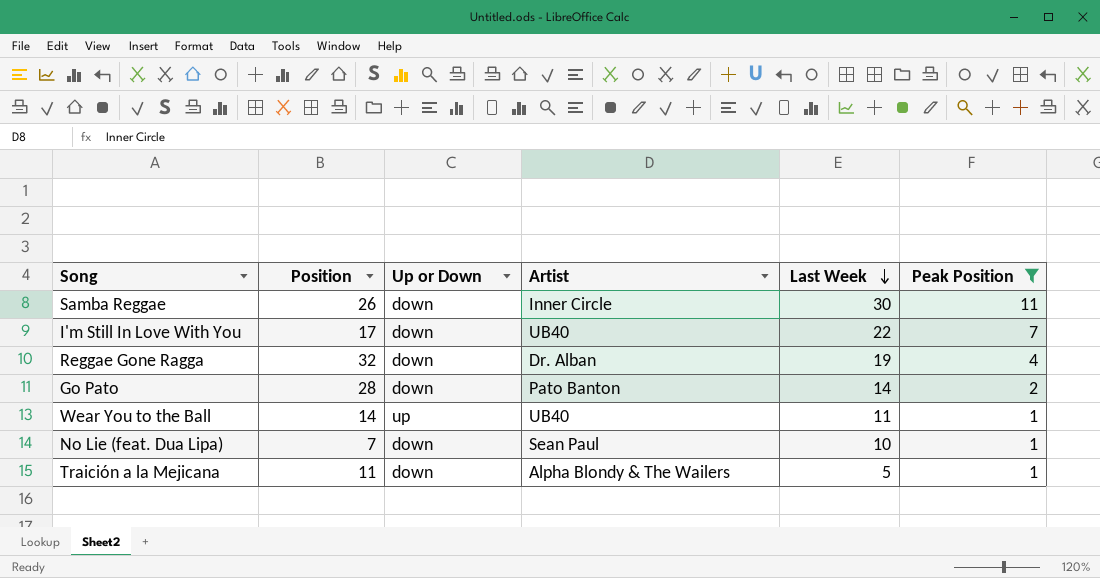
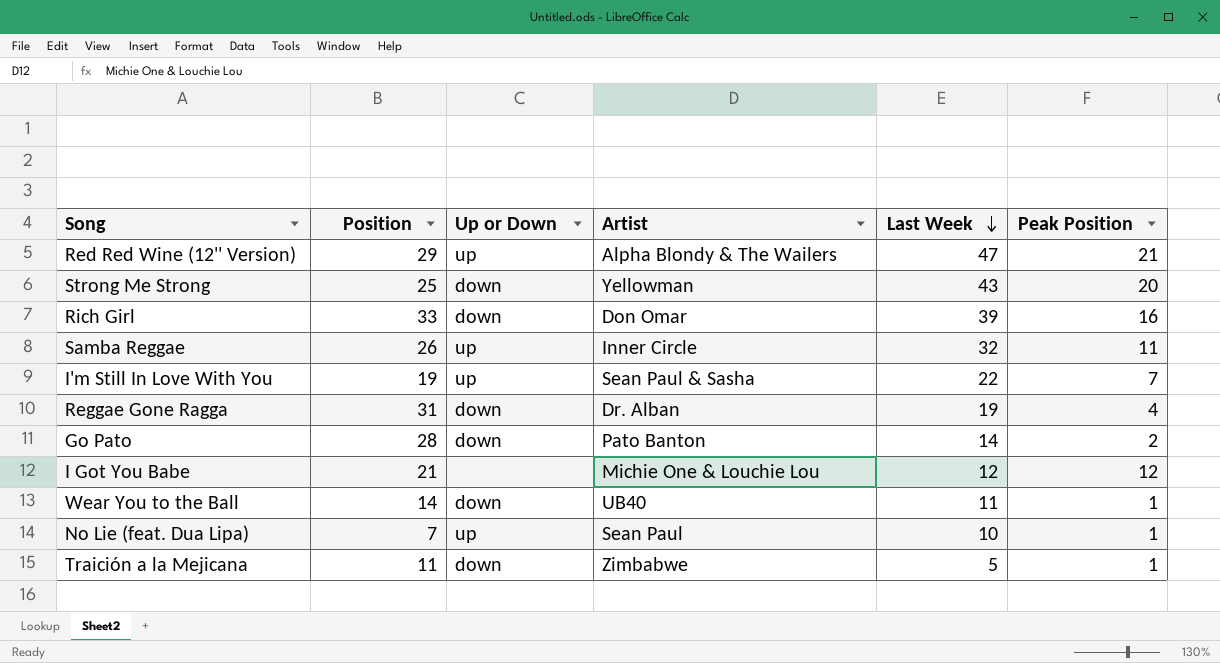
filter: Peak Position <= 11 -> none
Samba Reggae | Up or Down: down -> up
Samba Reggae | Last Week: 30 -> 32
I'm Still In Love With You | Position: 17 -> 19
I'm Still In Love With You | Up or Down: down -> up
I'm Still In Love With You | Artist: UB40 -> Sean Paul & Sasha
Reggae Gone Ragga | Position: 32 -> 31
Wear You to the Ball | Up or Down: up -> down
No Lie (feat. Dua Lipa) | Up or Down: down -> up
Traición a la Mejicana | Artist: Alpha Blondy & The Wailers -> Zimbabwe

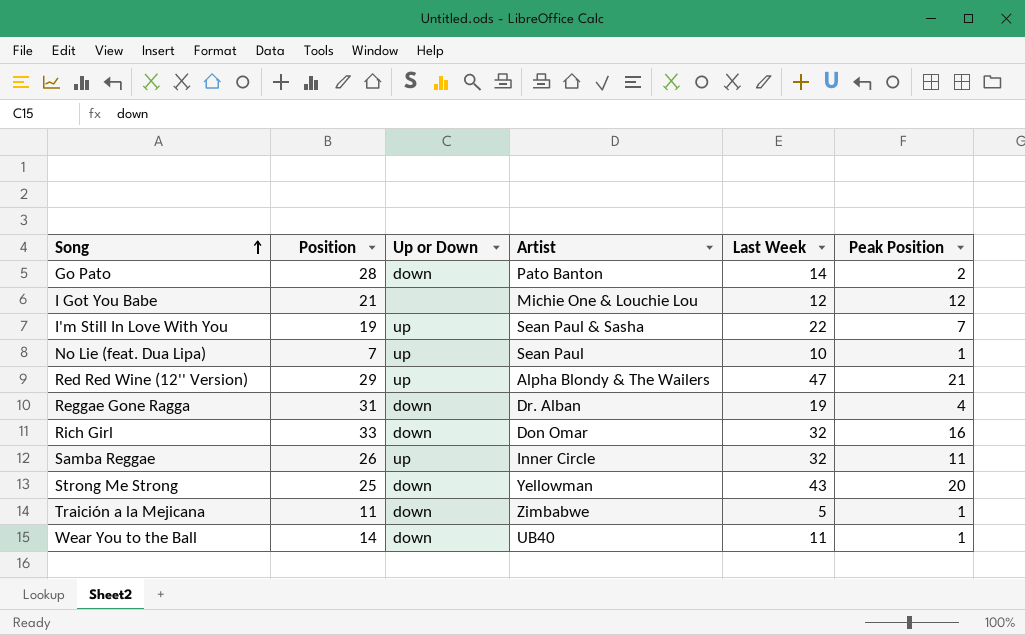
row order: Last Week descending -> Song ascending
Rich Girl | Last Week: 39 -> 32

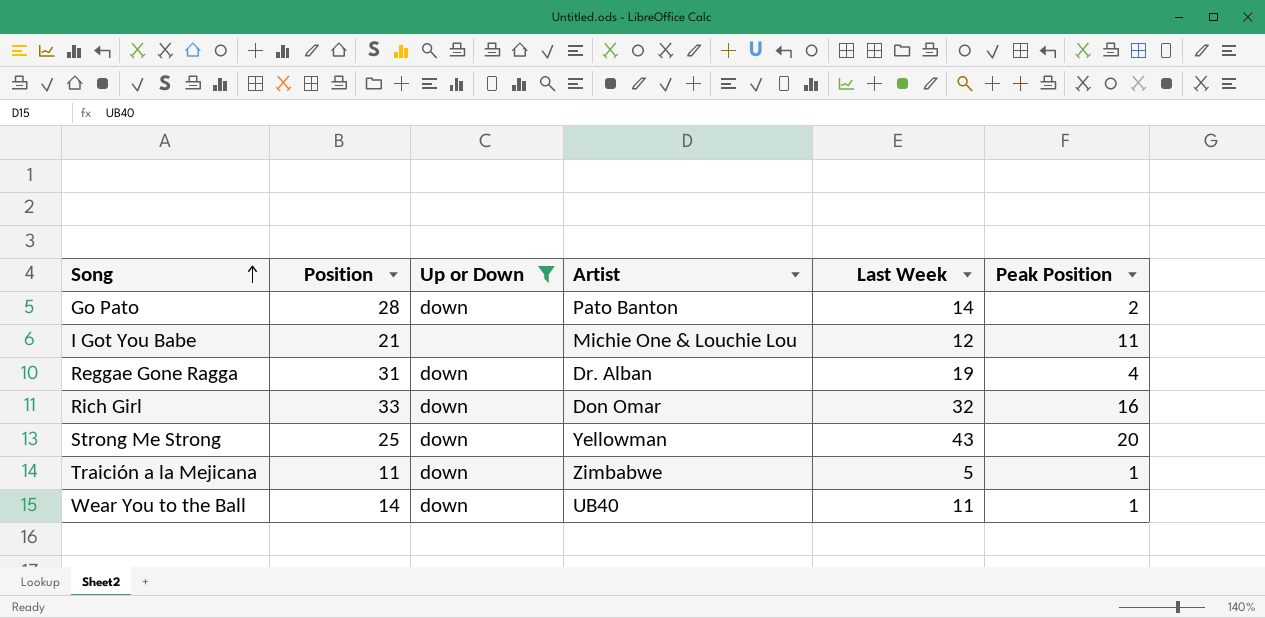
filter: none -> Up or Down != up
I Got You Babe | Peak Position: 12 -> 11

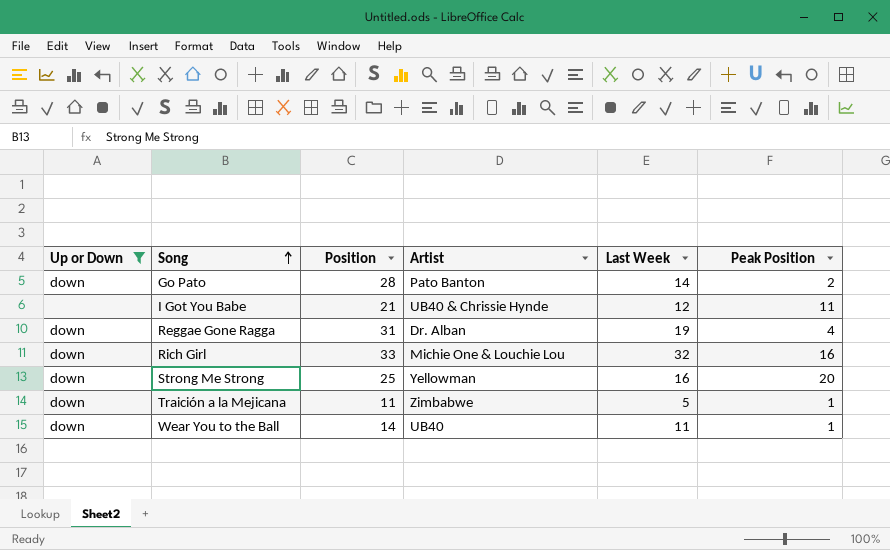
column Up or Down | position: 3 -> 1
I Got You Babe | Artist: Michie One & Louchie Lou -> UB40 & Chrissie Hynde
Rich Girl | Artist: Don Omar -> Michie One & Louchie Lou
Strong Me Strong | Last Week: 43 -> 16

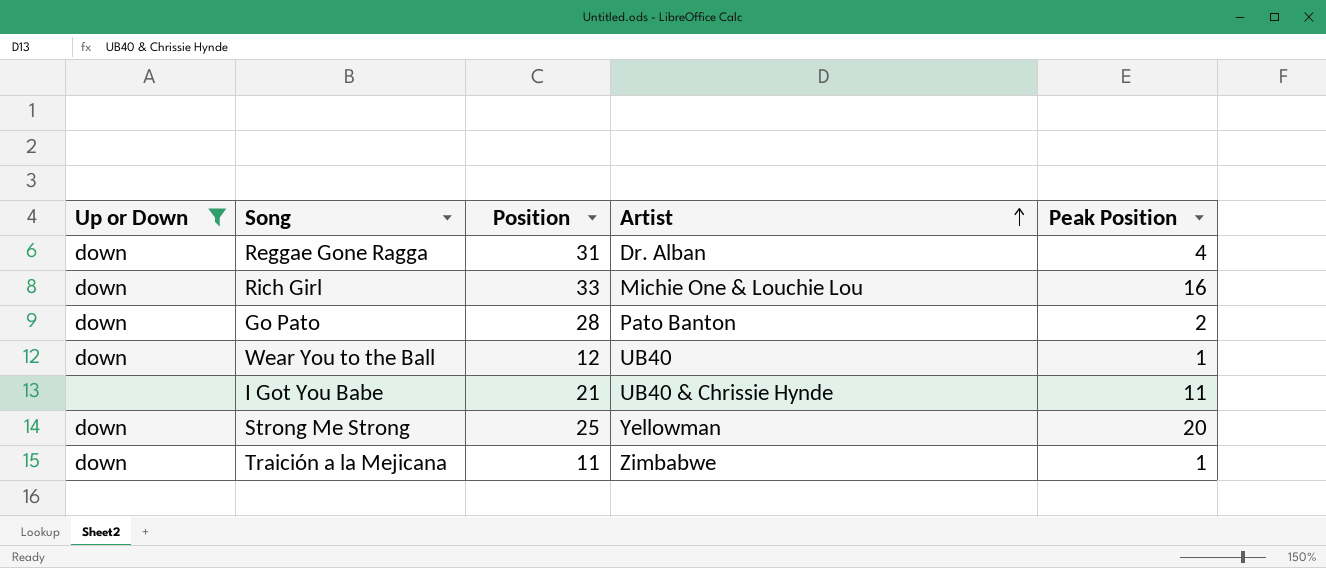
row order: Song ascending -> Artist ascending
column Last Week | position: 5 -> none
Wear You to the Ball | Position: 14 -> 12

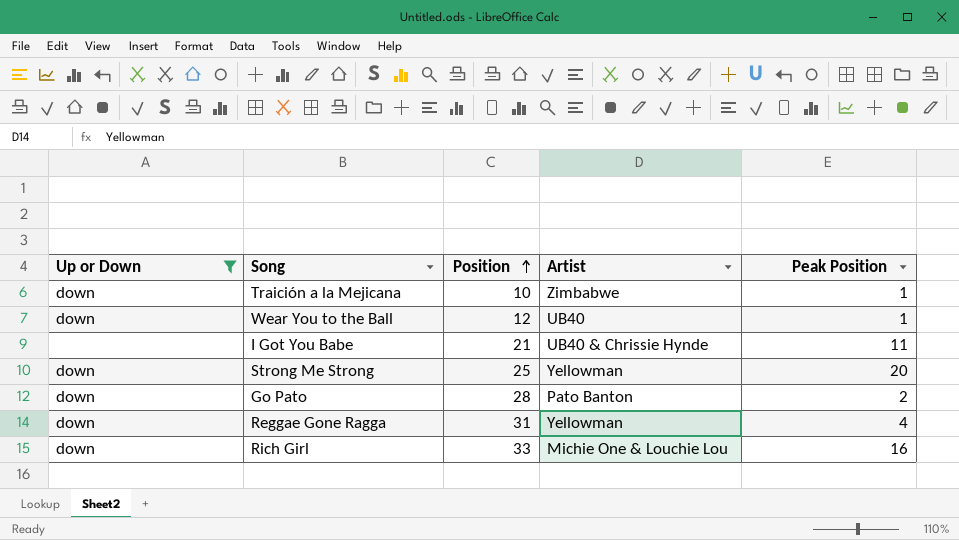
row order: Artist ascending -> Position ascending
Traición a la Mejicana | Position: 11 -> 10
Reggae Gone Ragga | Artist: Dr. Alban -> Yellowman

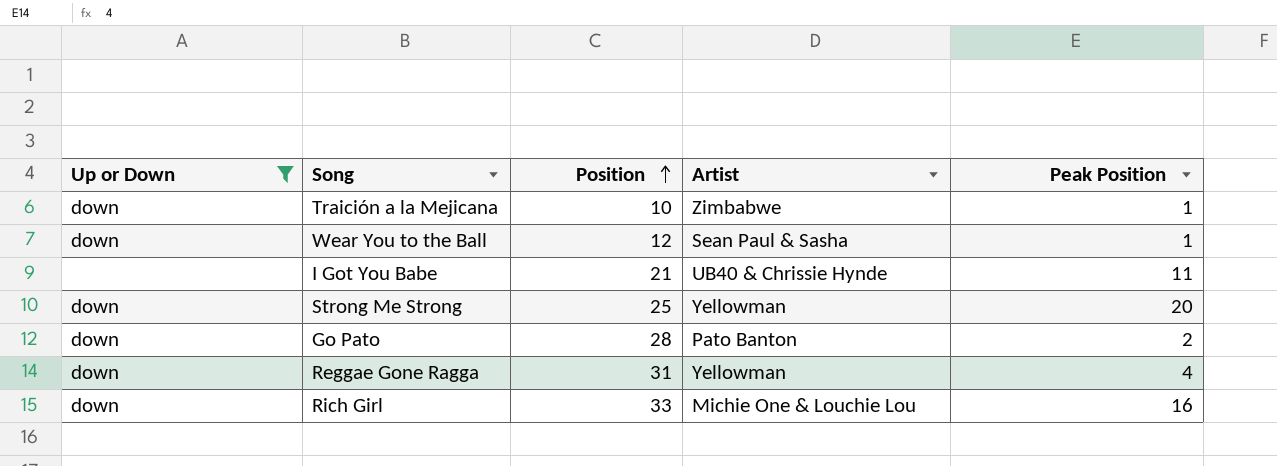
Wear You to the Ball | Artist: UB40 -> Sean Paul & Sasha

